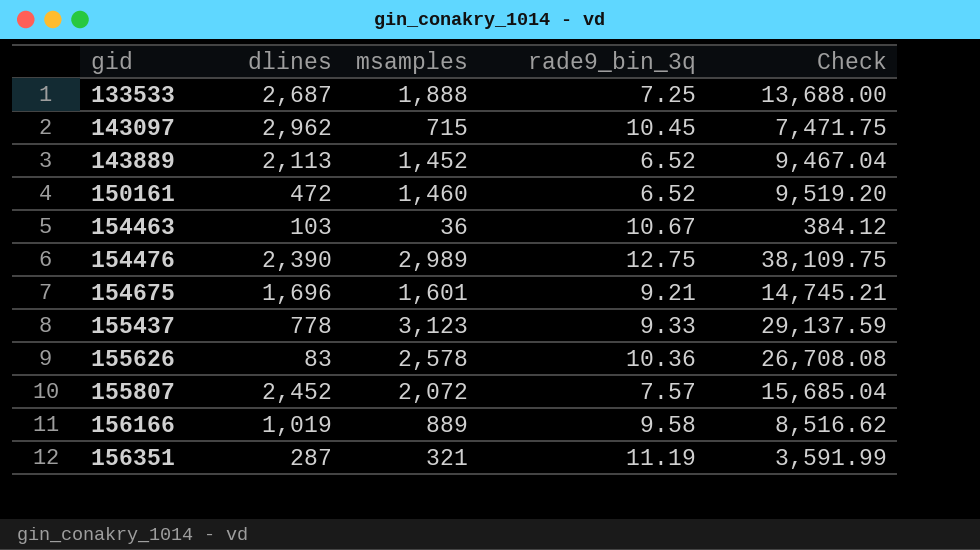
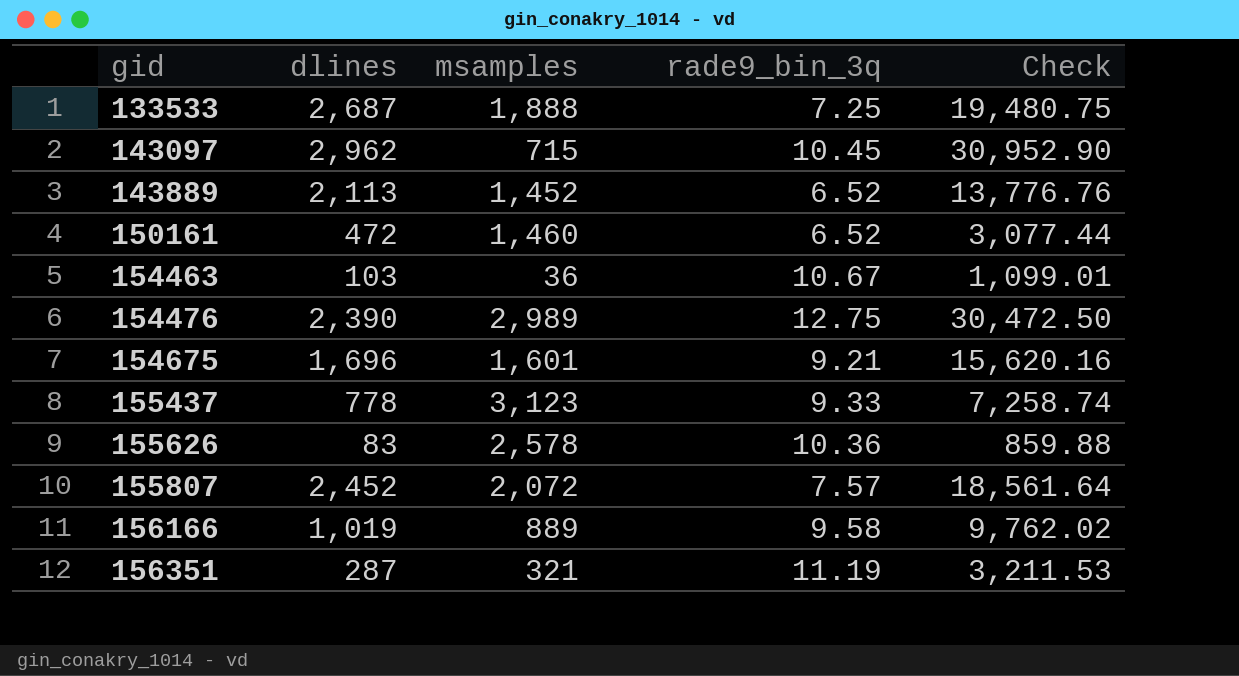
column Check | formula: [msamples] * [rade9_bin_3q] -> [dlines] * [rade9_bin_3q]

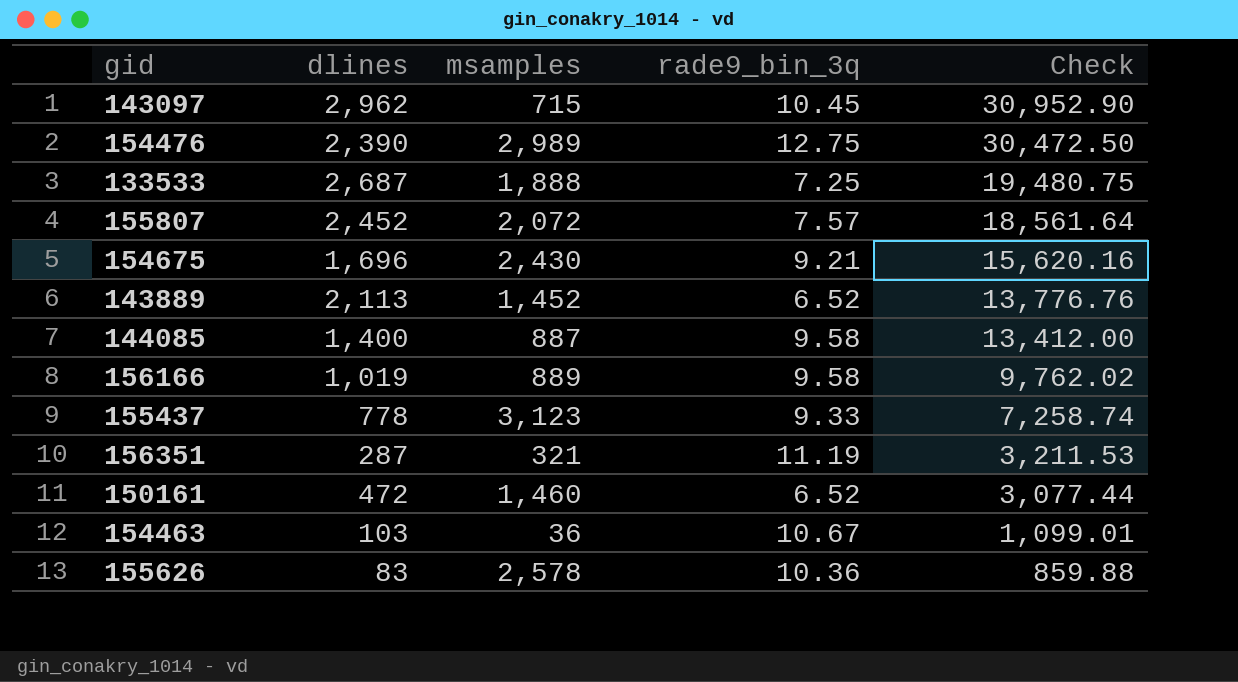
row order: gid ascending -> Check descending
154675 | msamples: 1,601 -> 2,430
row 144085: none -> 1,400 | 887 | 9.58 | 13,412.00

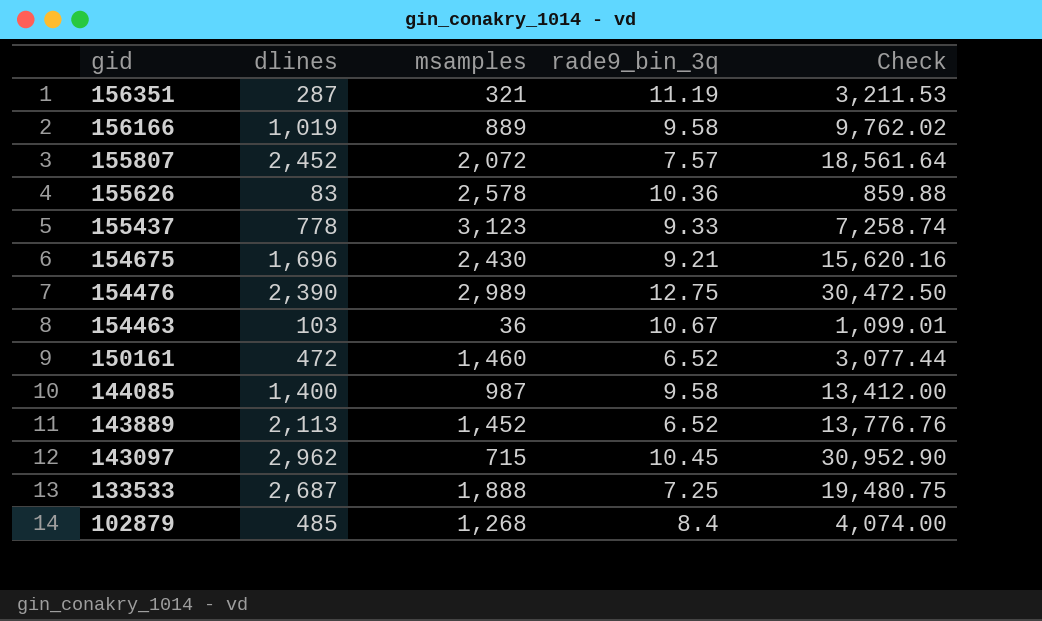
row order: Check descending -> gid descending
144085 | msamples: 887 -> 987
row 102879: none -> 485 | 1,268 | 8.4 | 4,074.00

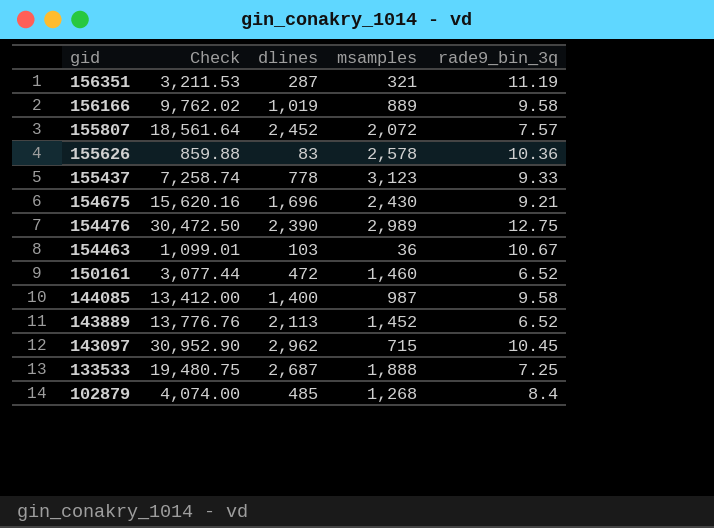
column Check | position: 5 -> 2

